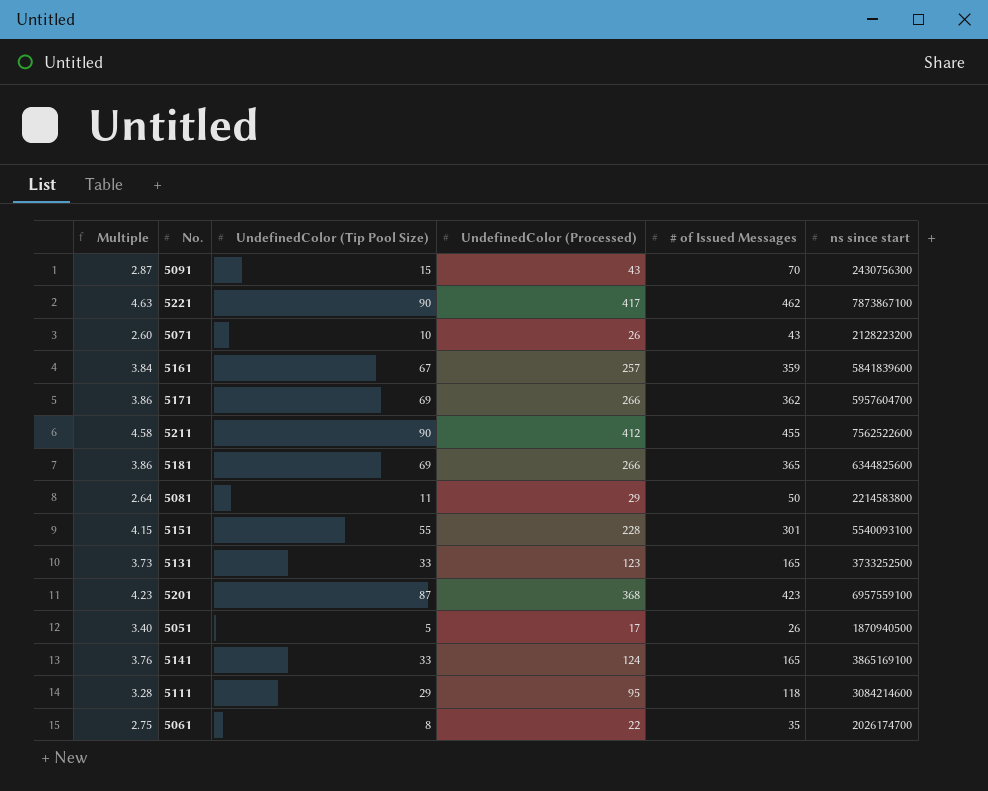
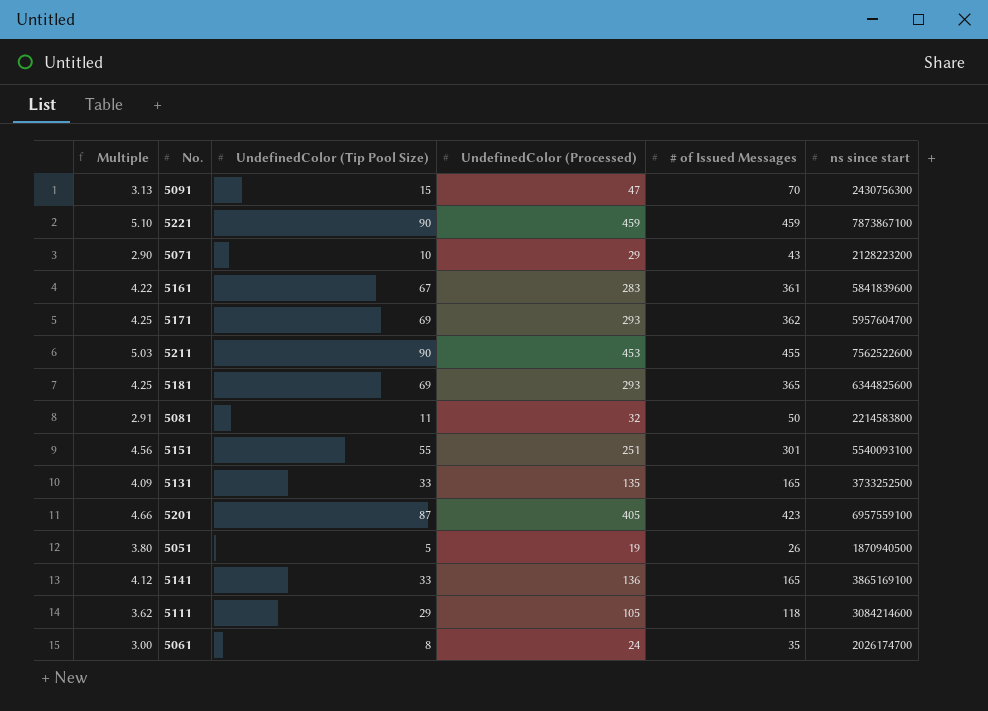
5091 | Multiple: 2.87 -> 3.13
5091 | UndefinedColor (Processed): 43 -> 47
5221 | Multiple: 4.63 -> 5.10
5221 | UndefinedColor (Processed): 417 -> 459
5221 | # of Issued Messages: 462 -> 459
5071 | Multiple: 2.60 -> 2.90
5071 | UndefinedColor (Processed): 26 -> 29
5161 | Multiple: 3.84 -> 4.22
5161 | UndefinedColor (Processed): 257 -> 283
5161 | # of Issued Messages: 359 -> 361
5171 | Multiple: 3.86 -> 4.25
5171 | UndefinedColor (Processed): 266 -> 293
5211 | Multiple: 4.58 -> 5.03
5211 | UndefinedColor (Processed): 412 -> 453
5181 | Multiple: 3.86 -> 4.25
5181 | UndefinedColor (Processed): 266 -> 293
5081 | Multiple: 2.64 -> 2.91
5081 | UndefinedColor (Processed): 29 -> 32
5151 | Multiple: 4.15 -> 4.56
5151 | UndefinedColor (Processed): 228 -> 251
5131 | Multiple: 3.73 -> 4.09
5131 | UndefinedColor (Processed): 123 -> 135
5201 | Multiple: 4.23 -> 4.66
5201 | UndefinedColor (Processed): 368 -> 405
5051 | Multiple: 3.40 -> 3.80
5051 | UndefinedColor (Processed): 17 -> 19
5141 | Multiple: 3.76 -> 4.12
5141 | UndefinedColor (Processed): 124 -> 136
5111 | Multiple: 3.28 -> 3.62
5111 | UndefinedColor (Processed): 95 -> 105
5061 | Multiple: 2.75 -> 3.00
5061 | UndefinedColor (Processed): 22 -> 24

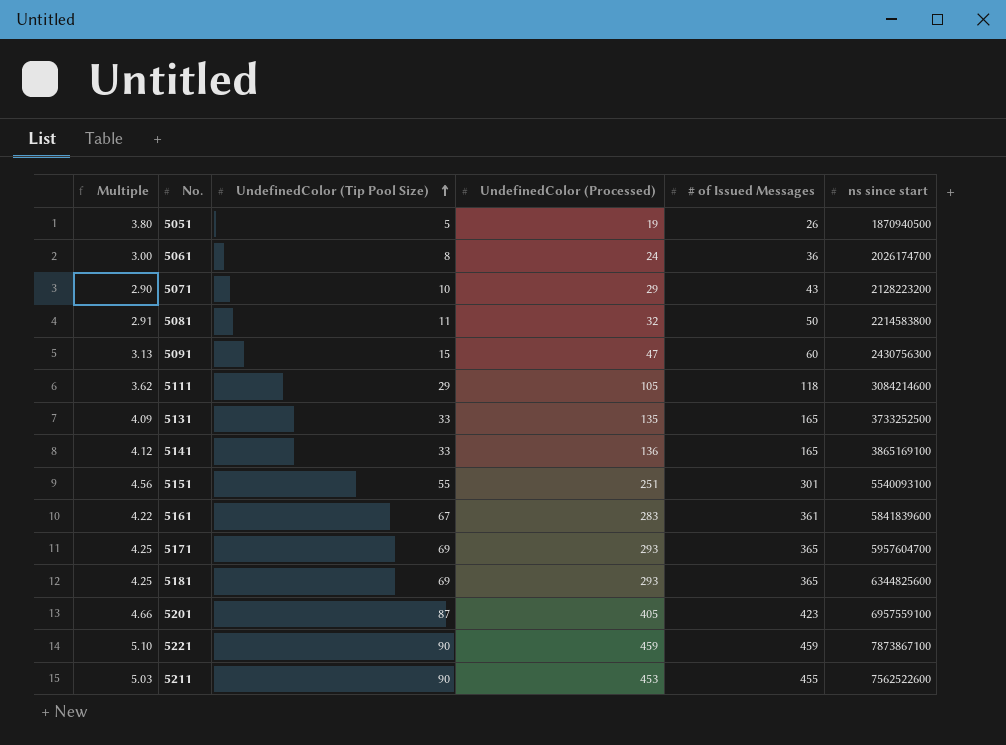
row order: none -> UndefinedColor (Tip Pool Size) ascending
5061 | # of Issued Messages: 35 -> 36
5091 | # of Issued Messages: 70 -> 60
5171 | # of Issued Messages: 362 -> 365

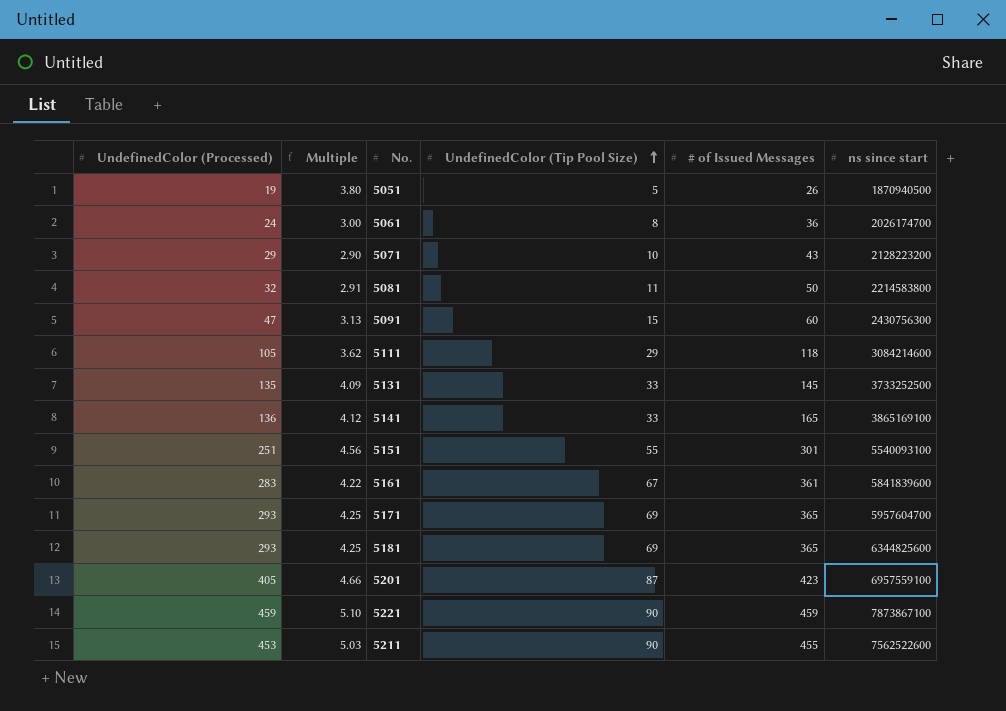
column UndefinedColor (Processed) | position: 4 -> 1
5131 | # of Issued Messages: 165 -> 145

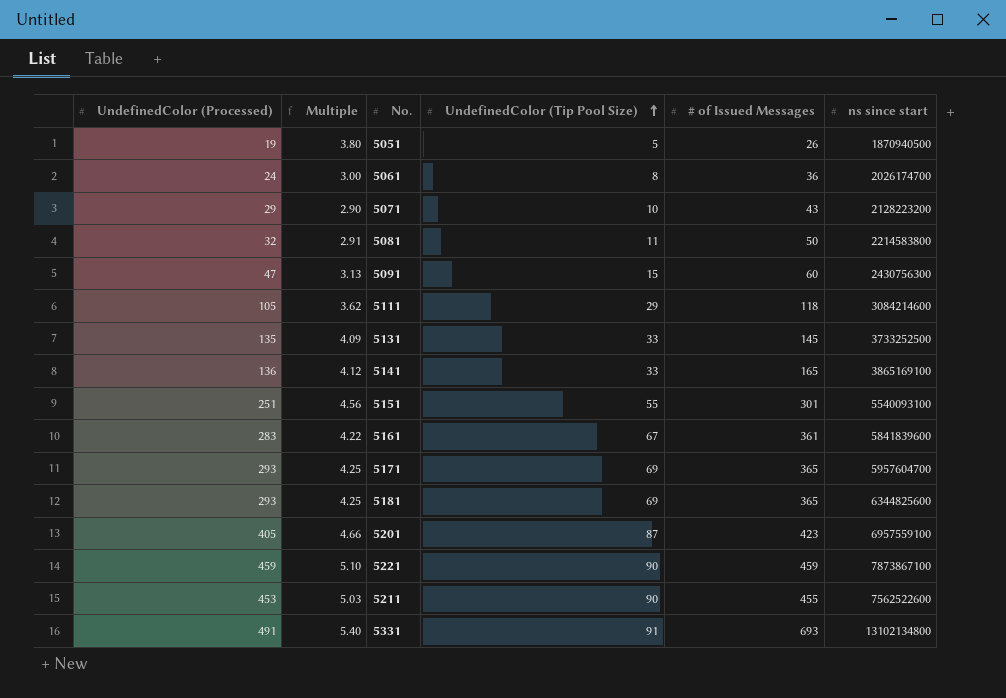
row 5331: none -> 491 | 5.40 | 91 | 693 | 13102134800

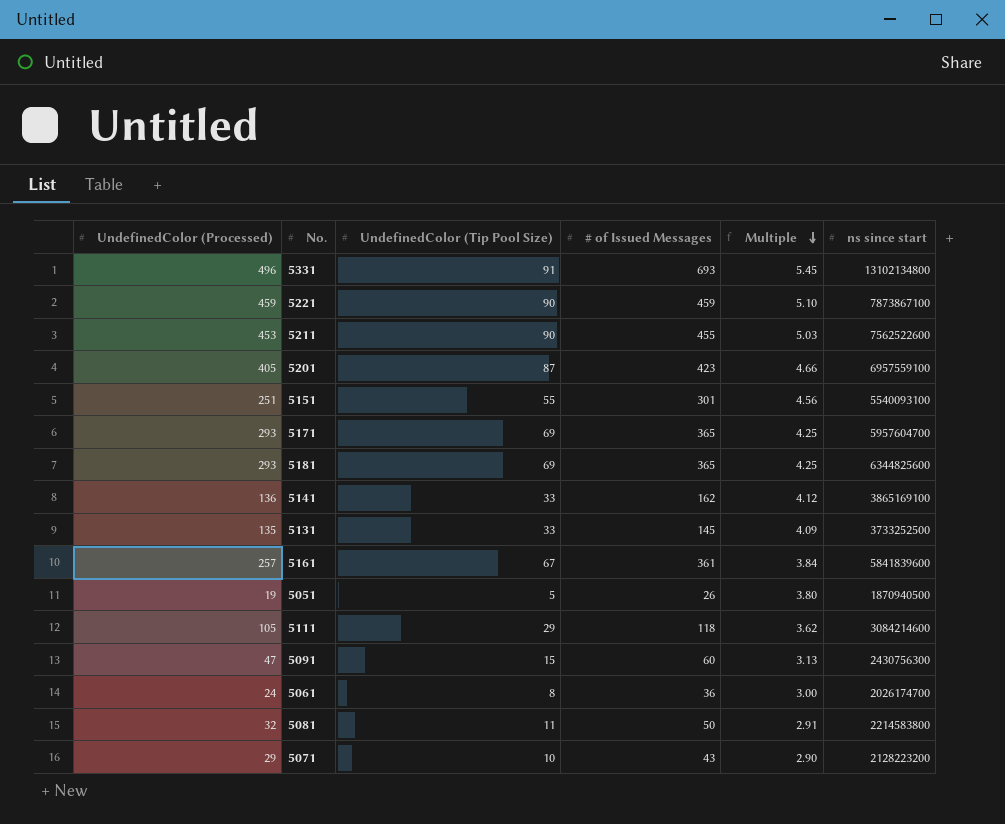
row order: UndefinedColor (Tip Pool Size) ascending -> Multiple descending
column Multiple | position: 2 -> 5
5331 | UndefinedColor (Processed): 491 -> 496
5331 | Multiple: 5.40 -> 5.45
5141 | # of Issued Messages: 165 -> 162
5161 | UndefinedColor (Processed): 283 -> 257
5161 | Multiple: 4.22 -> 3.84

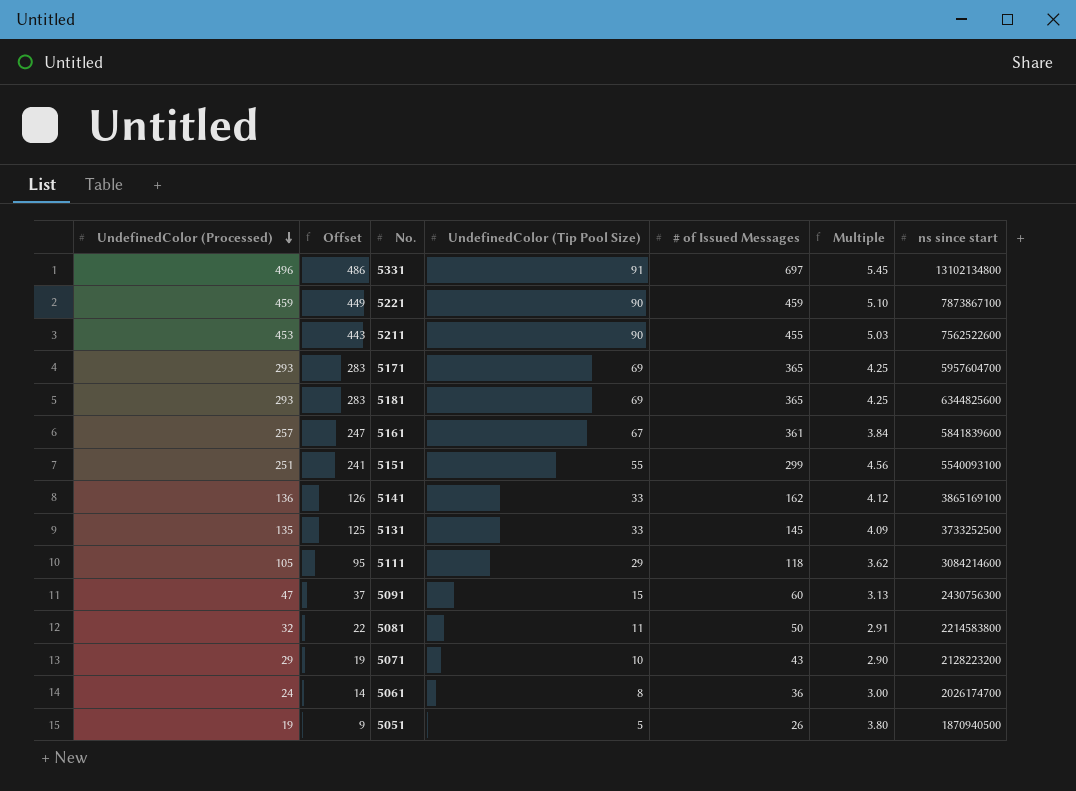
row order: Multiple descending -> UndefinedColor (Processed) descending
column Offset | formula: none -> [UndefinedColor (Processed)] - 10
row 5201: 405 | 87 | 423 | 4.66 | 6957559100 -> none
5331 | # of Issued Messages: 693 -> 697
5151 | # of Issued Messages: 301 -> 299

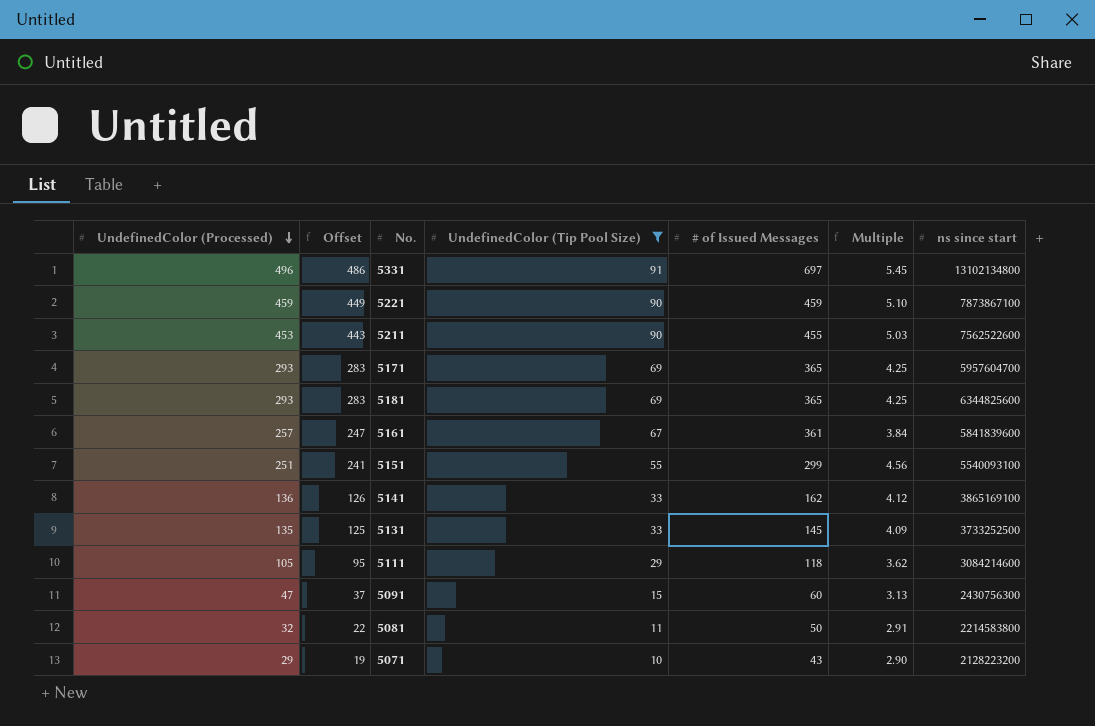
filter: none -> UndefinedColor (Tip Pool Size) >= 10

